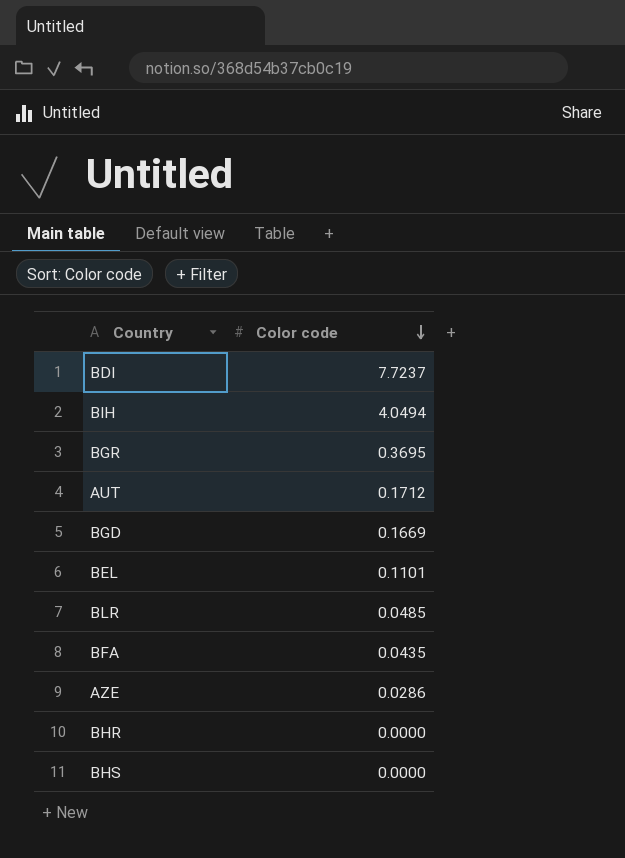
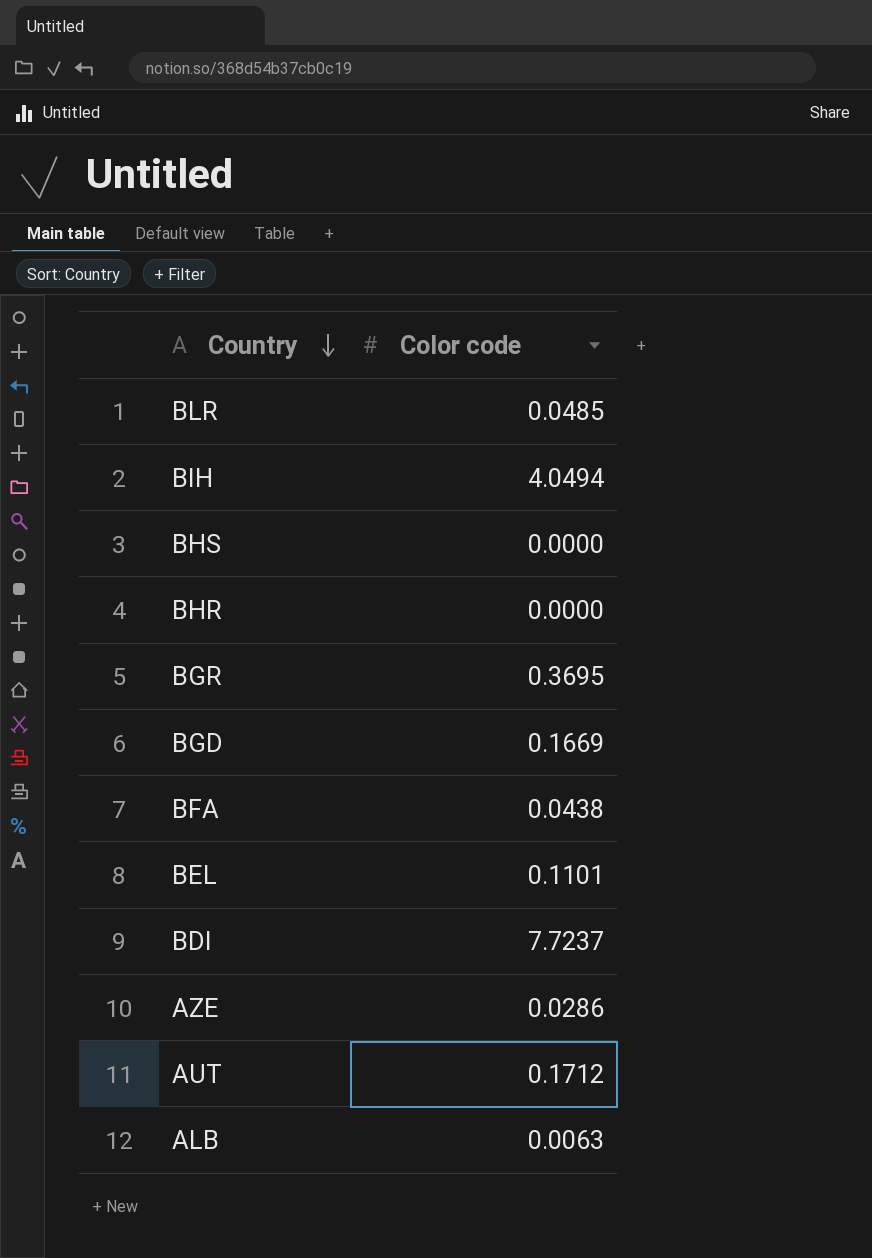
row order: Color code descending -> Country descending
BFA | Color code: 0.0435 -> 0.0438
row ALB: none -> 0.0063

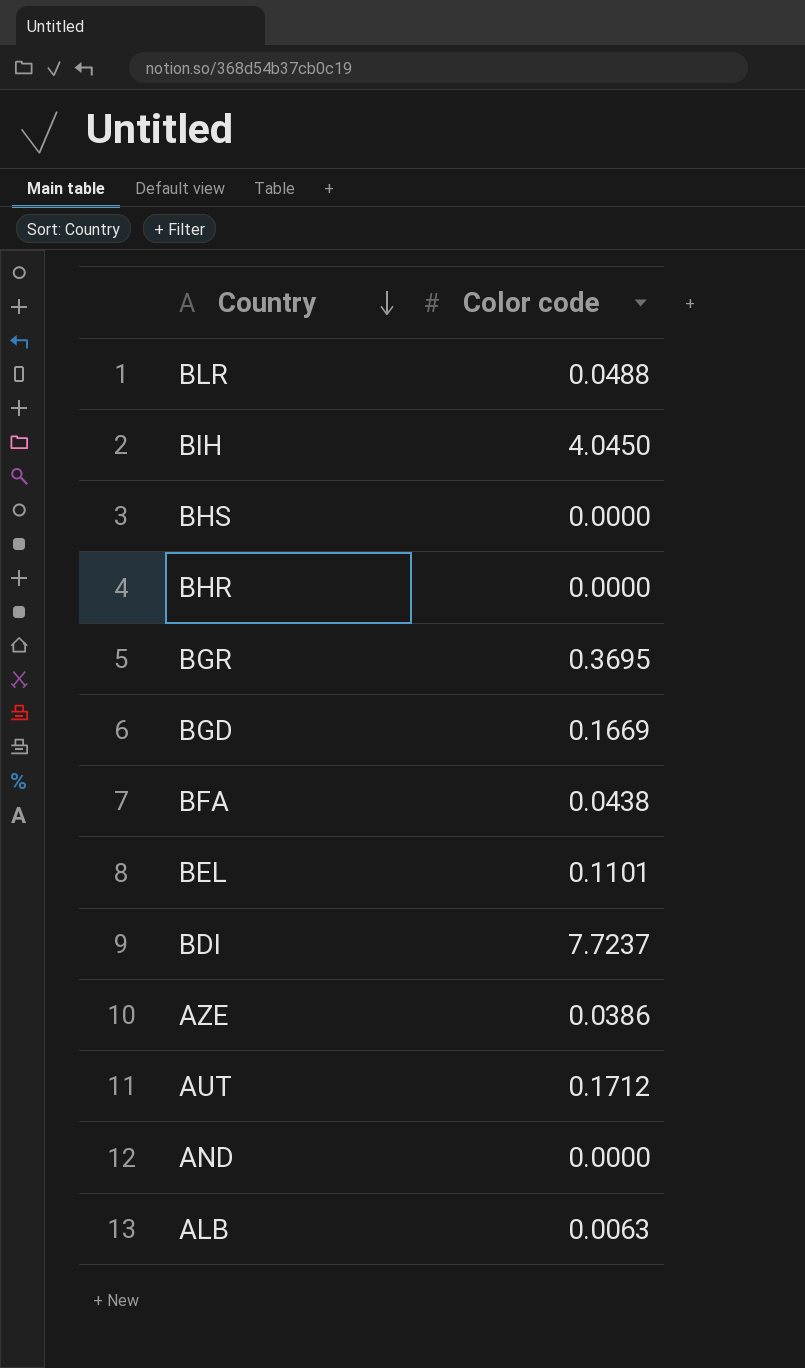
BLR | Color code: 0.0485 -> 0.0488
BIH | Color code: 4.0494 -> 4.0450
AZE | Color code: 0.0286 -> 0.0386
row AND: none -> 0.0000

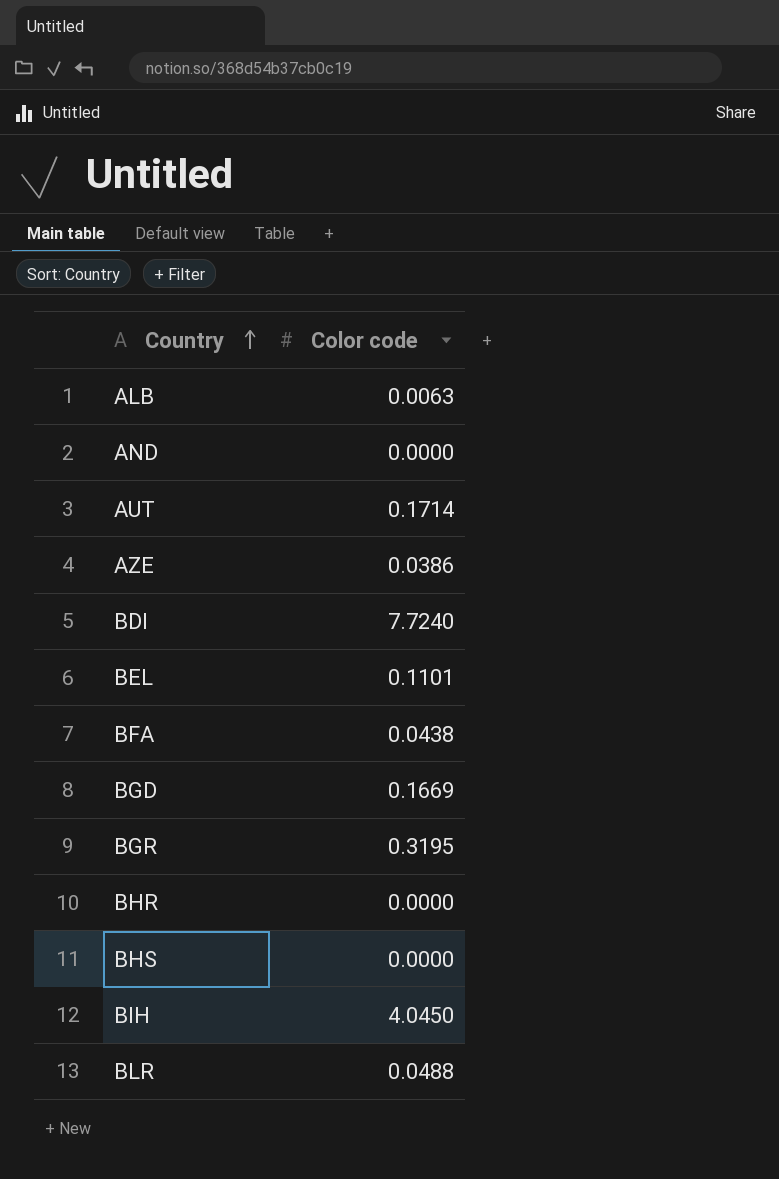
row order: Country descending -> Country ascending
AUT | Color code: 0.1712 -> 0.1714
BDI | Color code: 7.7237 -> 7.7240
BGR | Color code: 0.3695 -> 0.3195

